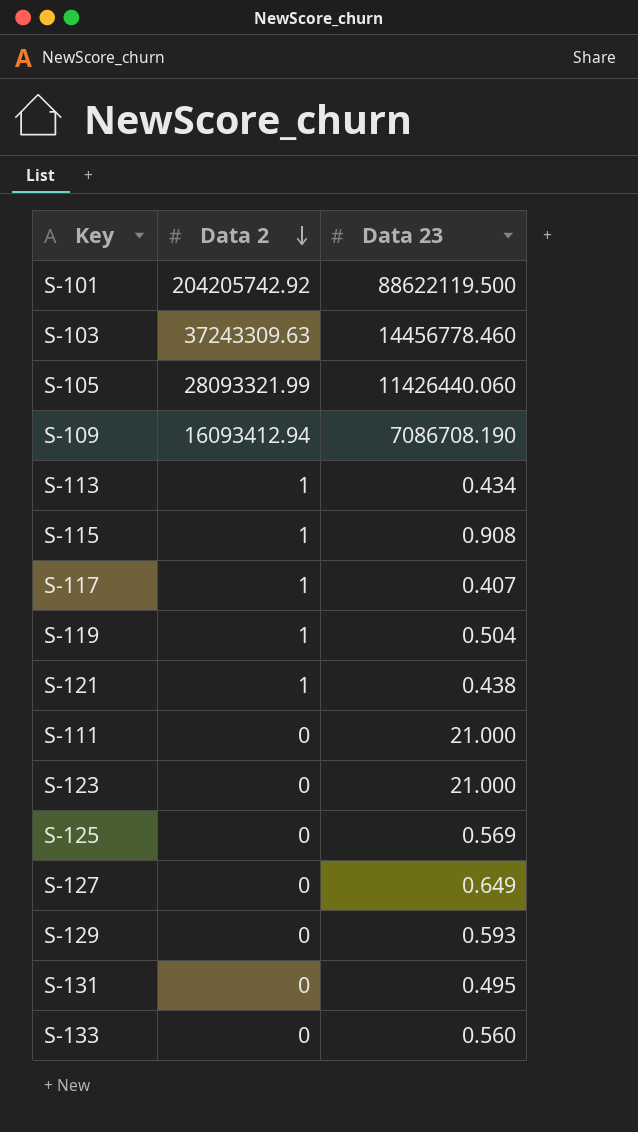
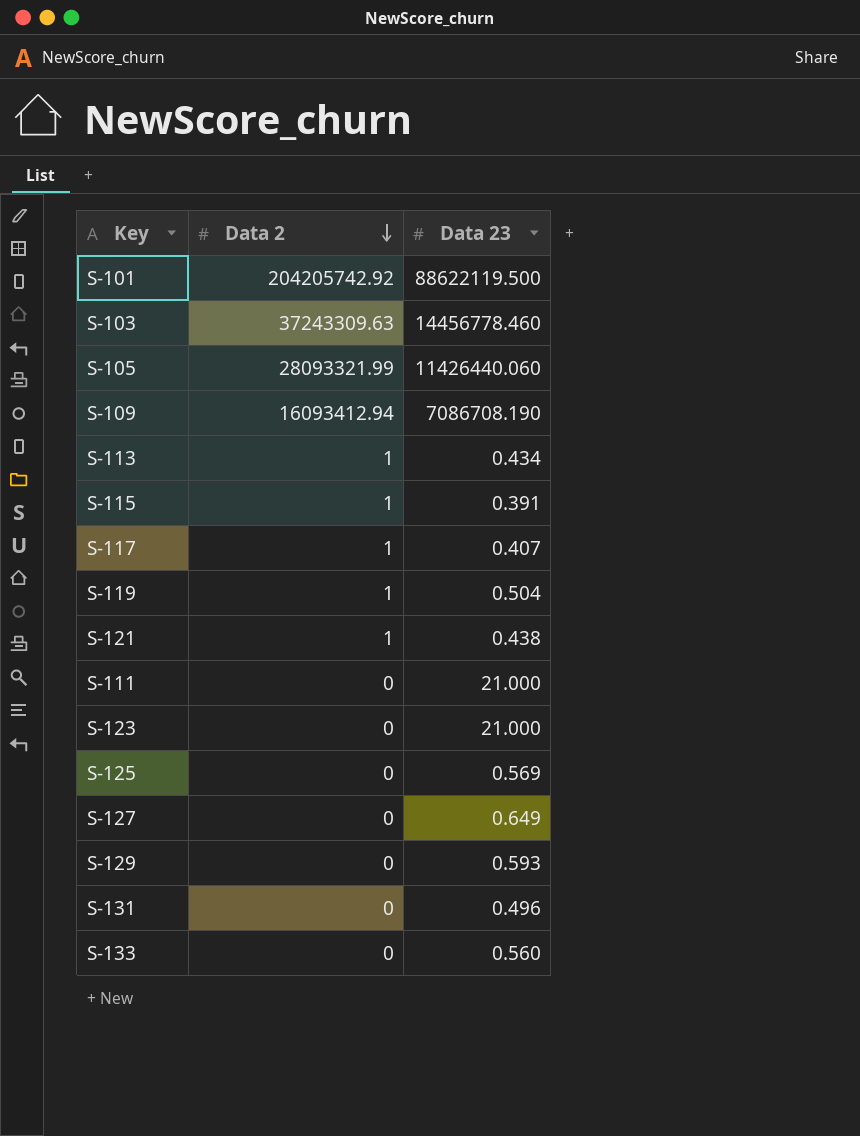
S-115 | Data 23: 0.908 -> 0.391
S-131 | Data 23: 0.495 -> 0.496

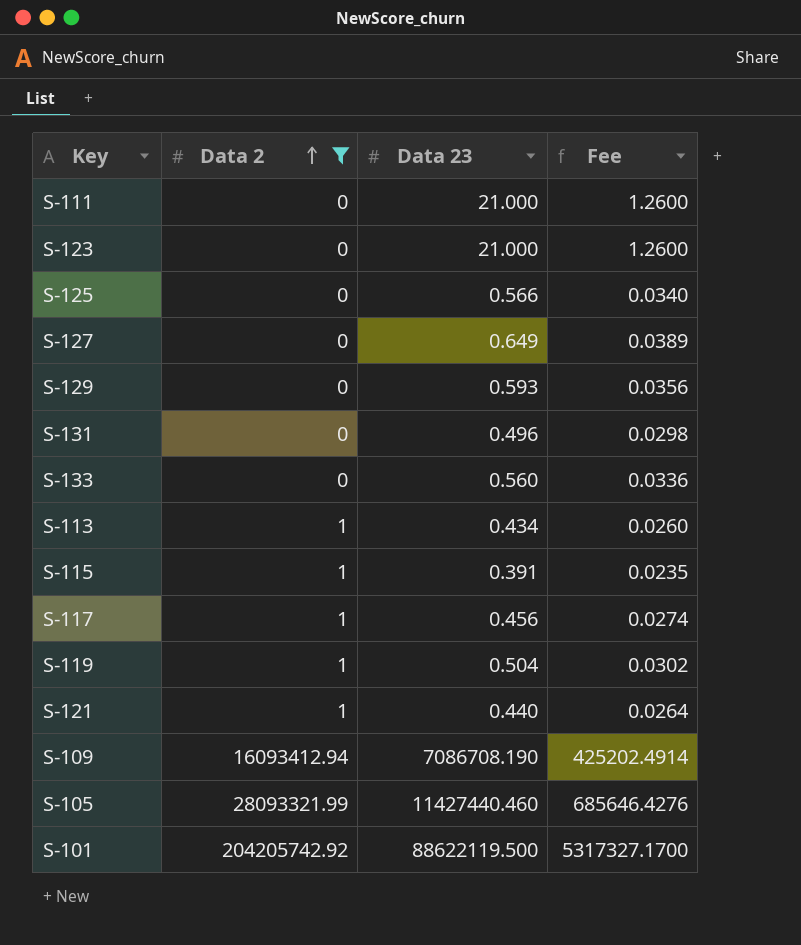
filter: none -> Data 2 != 37243309.63
row order: Data 2 descending -> Data 2 ascending
column Fee | formula: none -> [Data 23] * 0.06
S-125 | Data 23: 0.569 -> 0.566
S-117 | Data 23: 0.407 -> 0.456
S-121 | Data 23: 0.438 -> 0.440
S-105 | Data 23: 11426440.060 -> 11427440.460

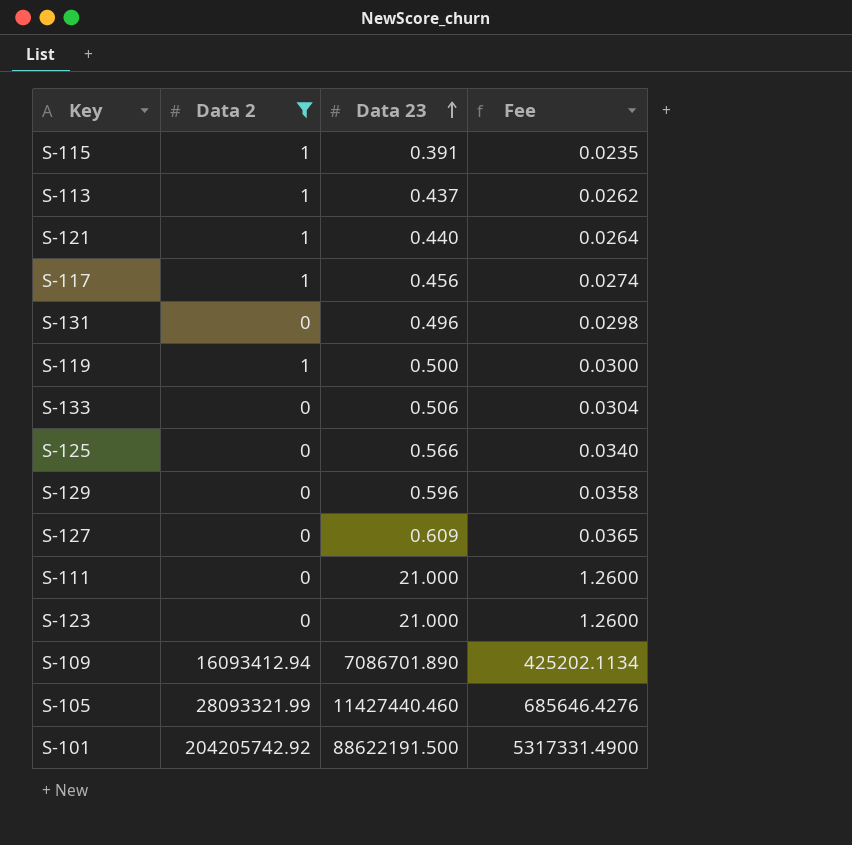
row order: Data 2 ascending -> Data 23 ascending
S-113 | Data 23: 0.434 -> 0.437
S-113 | Fee: 0.0260 -> 0.0262
S-119 | Data 23: 0.504 -> 0.500
S-119 | Fee: 0.0302 -> 0.0300
S-133 | Data 23: 0.560 -> 0.506
S-133 | Fee: 0.0336 -> 0.0304
S-129 | Data 23: 0.593 -> 0.596
S-129 | Fee: 0.0356 -> 0.0358
S-127 | Data 23: 0.649 -> 0.609
S-127 | Fee: 0.0389 -> 0.0365
S-109 | Data 23: 7086708.190 -> 7086701.890
S-109 | Fee: 425202.4914 -> 425202.1134
S-101 | Data 23: 88622119.500 -> 88622191.500
S-101 | Fee: 5317327.1700 -> 5317331.4900

